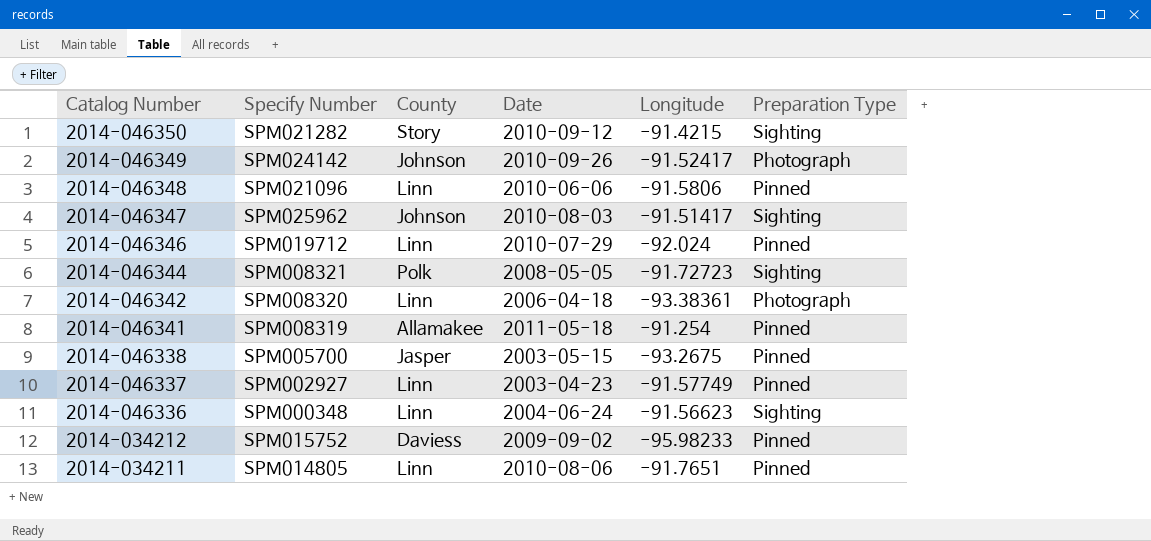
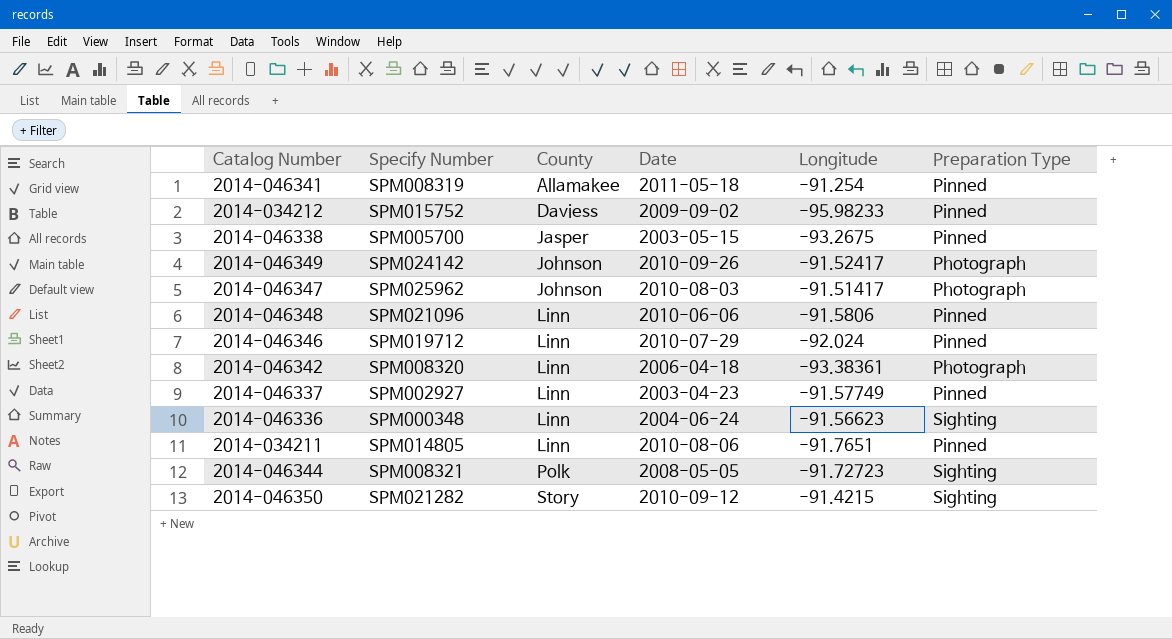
row order: Catalog Number descending -> County ascending
2014-046347 | Preparation Type: Sighting -> Photograph

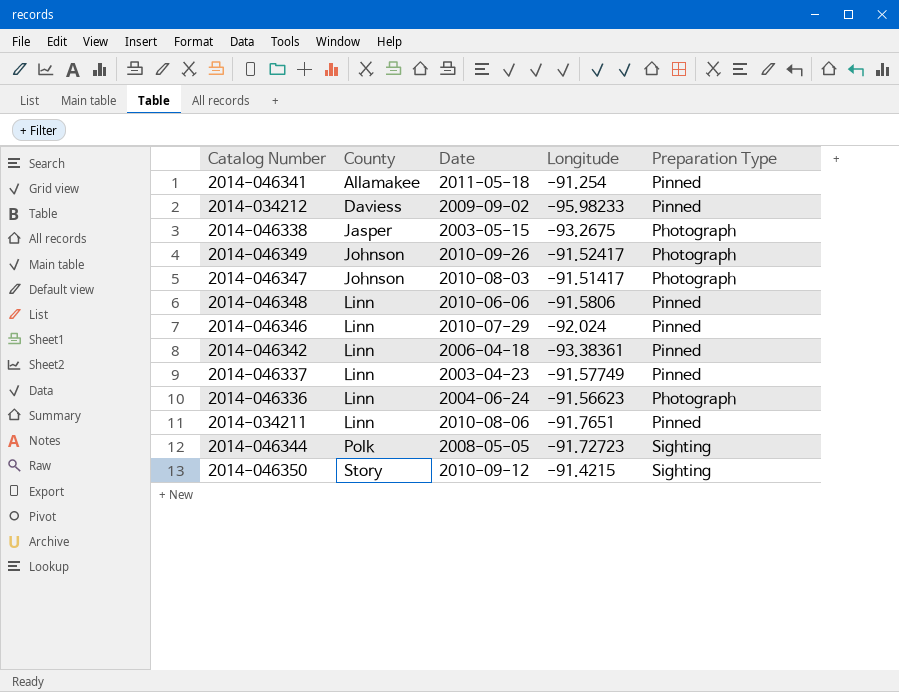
column Specify Number | position: 2 -> none
2014-046338 | Preparation Type: Pinned -> Photograph
2014-046342 | Preparation Type: Photograph -> Pinned
2014-046336 | Preparation Type: Sighting -> Photograph

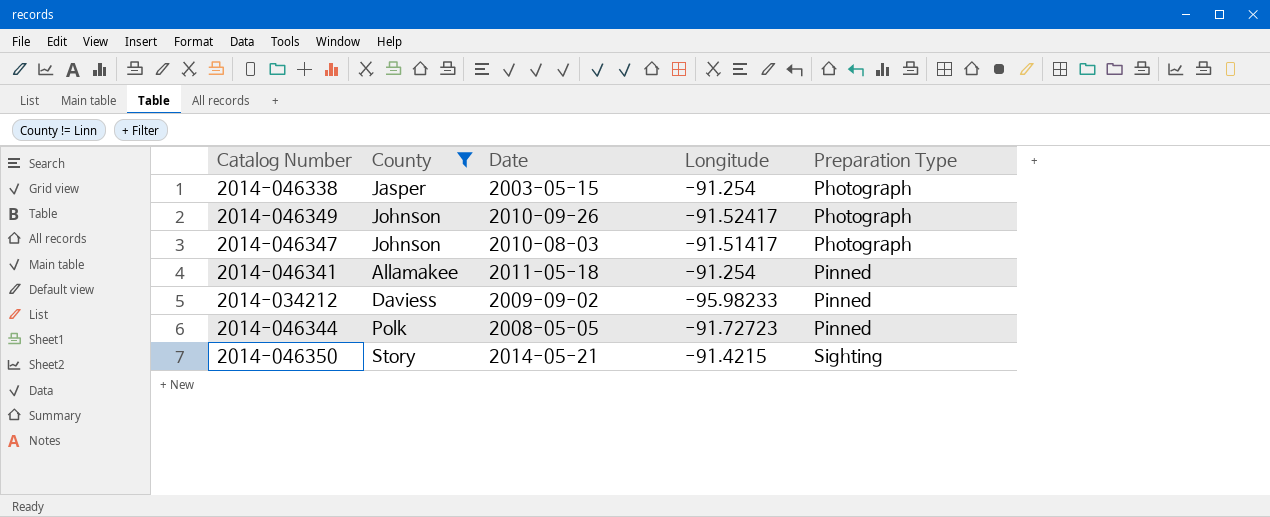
filter: none -> County != Linn
row order: County ascending -> Preparation Type ascending
2014-046338 | Longitude: -93.2675 -> -91.254
2014-046344 | Preparation Type: Sighting -> Pinned
2014-046350 | Date: 2010-09-12 -> 2014-05-21

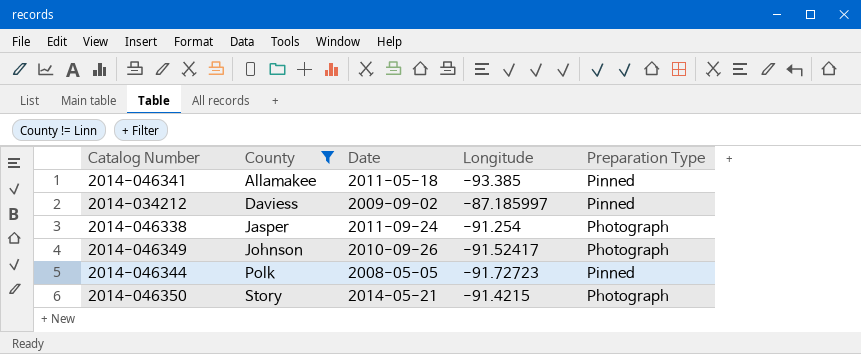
row order: Preparation Type ascending -> County ascending
row 2014-046347: Johnson | 2010-08-03 | -91.51417 | Photograph -> none
2014-046341 | Longitude: -91.254 -> -93.385
2014-034212 | Longitude: -95.98233 -> -87.185997
2014-046338 | Date: 2003-05-15 -> 2011-09-24
2014-046350 | Preparation Type: Sighting -> Photograph

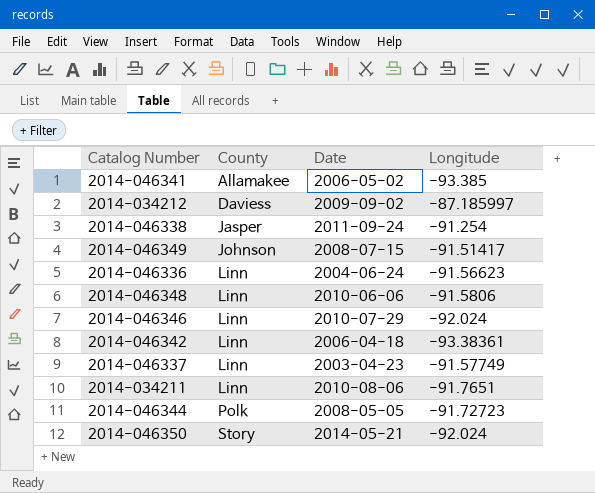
filter: County != Linn -> none
column Preparation Type | position: 5 -> none
2014-046341 | Date: 2011-05-18 -> 2006-05-02
2014-046349 | Date: 2010-09-26 -> 2008-07-15
2014-046349 | Longitude: -91.52417 -> -91.51417
2014-046350 | Longitude: -91.4215 -> -92.024

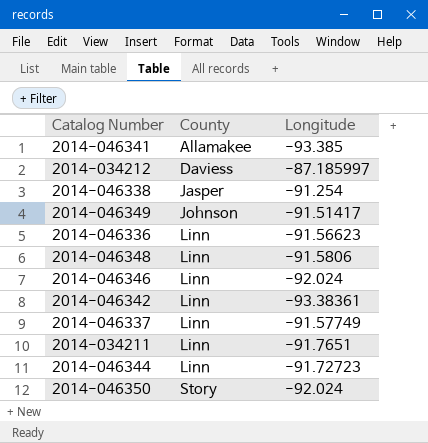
column Date | position: 3 -> none
2014-046344 | County: Polk -> Linn

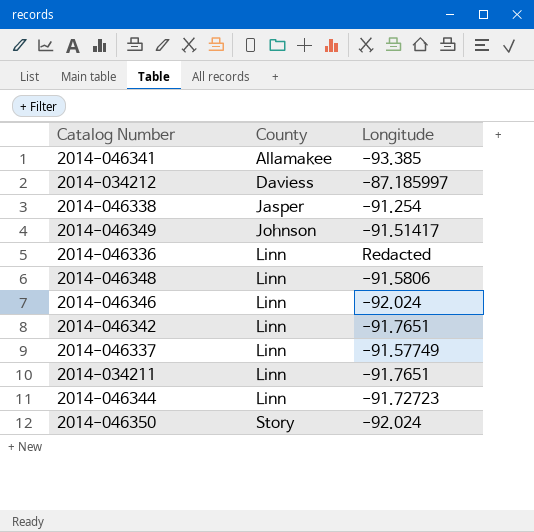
2014-046336 | Longitude: -91.56623 -> Redacted
2014-046342 | Longitude: -93.38361 -> -91.7651

